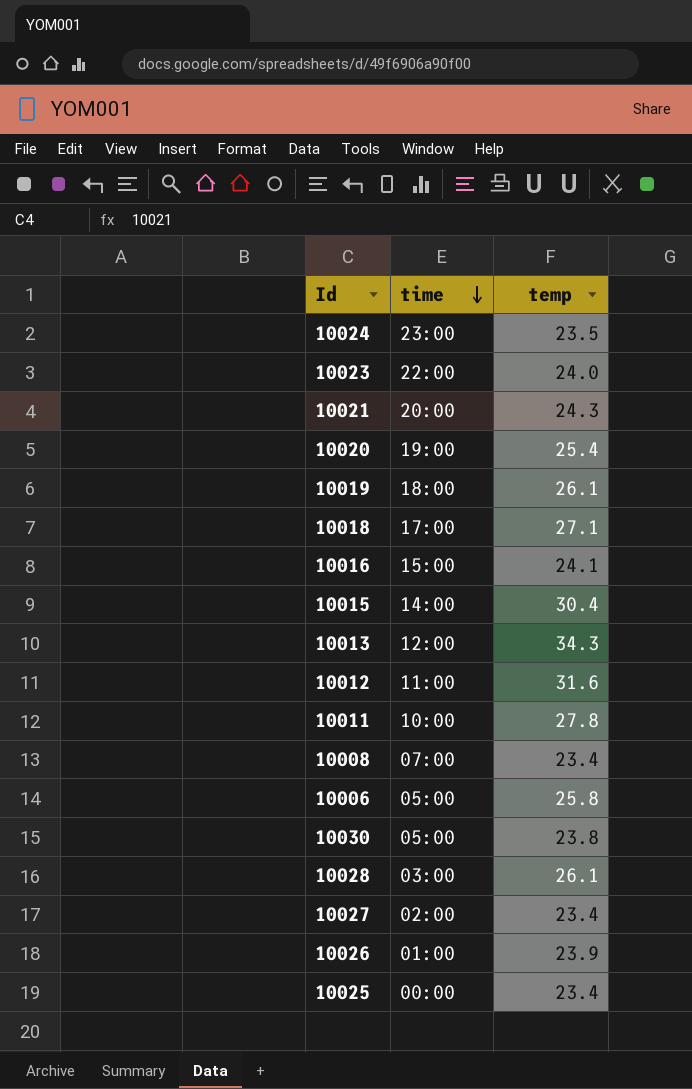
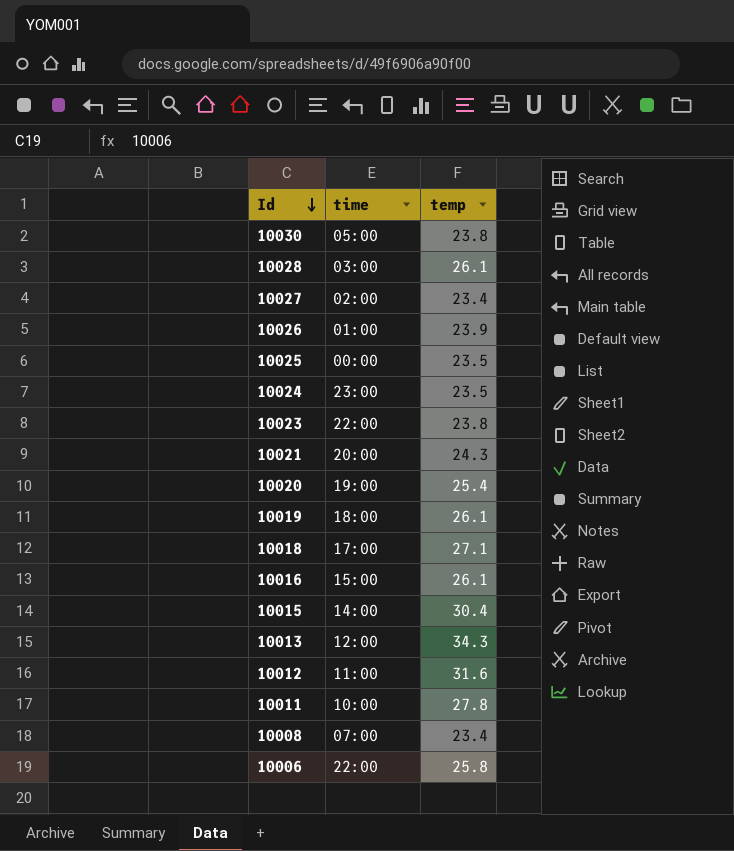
row order: time descending -> Id descending
10025 | temp: 23.4 -> 23.5
10023 | temp: 24.0 -> 23.8
10016 | temp: 24.1 -> 26.1
10006 | time: 05:00 -> 22:00

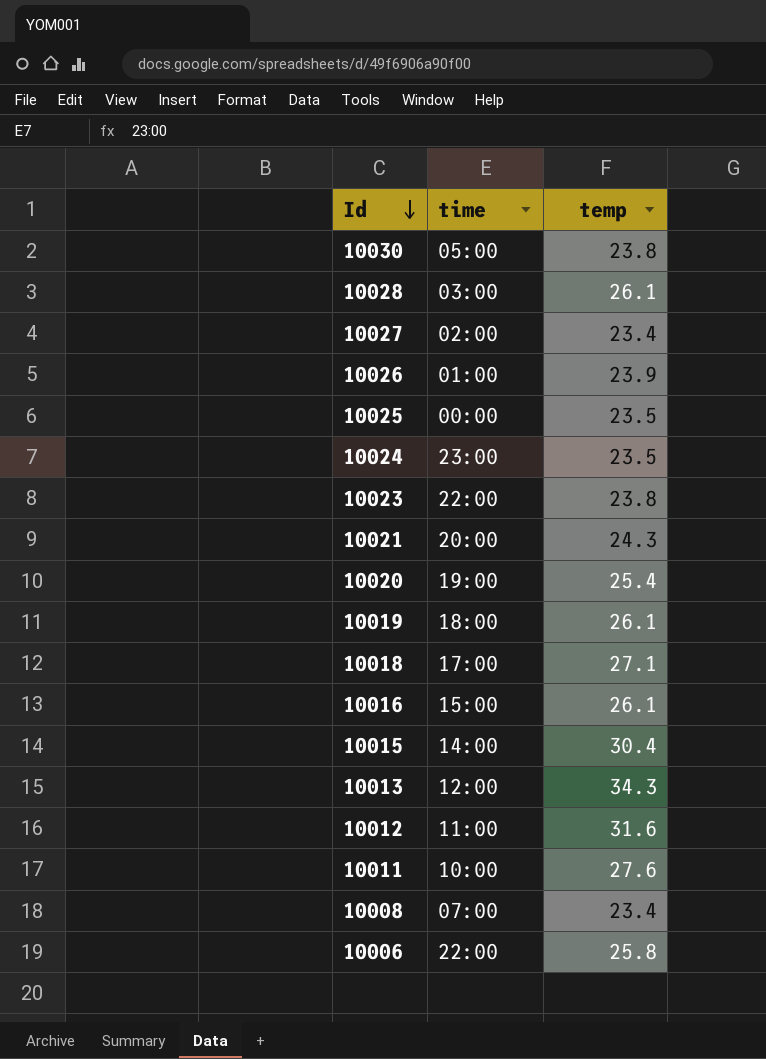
10011 | temp: 27.8 -> 27.6

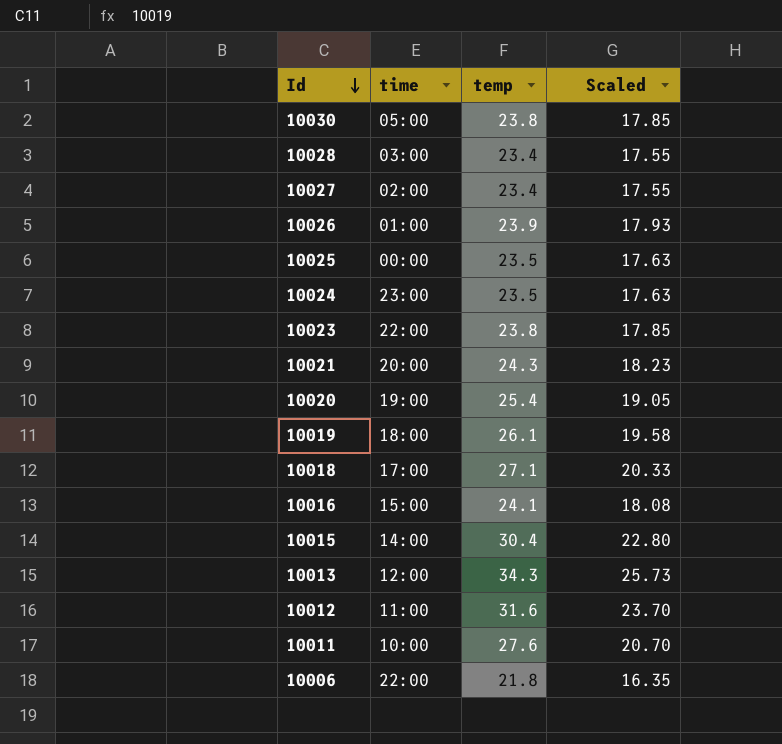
column Scaled | formula: none -> [temp] * 0.75
row 10008: 07:00 | 23.4 -> none
10028 | temp: 26.1 -> 23.4
10016 | temp: 26.1 -> 24.1
10006 | temp: 25.8 -> 21.8

